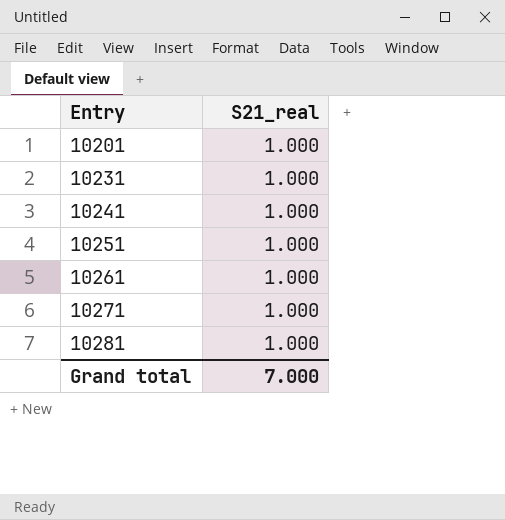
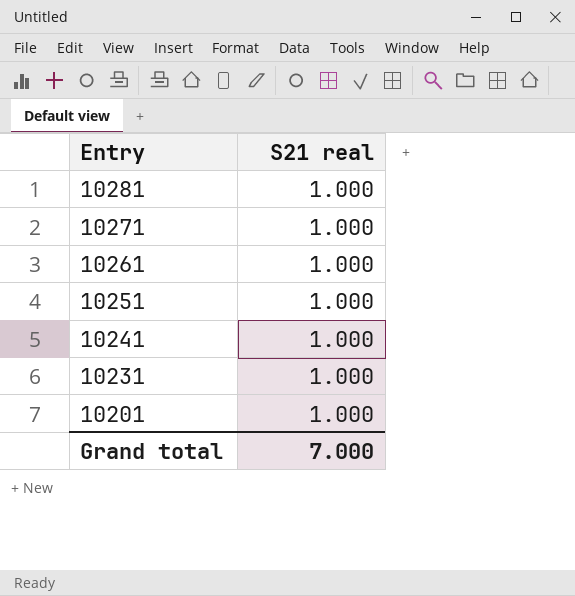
row order: Entry ascending -> Entry descending
column name: S21_real -> S21 real

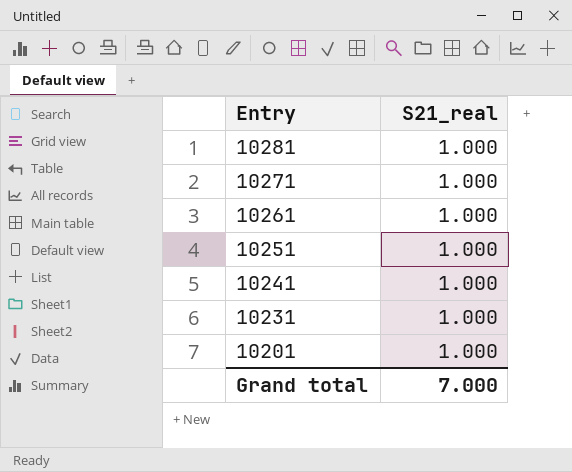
column name: S21 real -> S21_real

